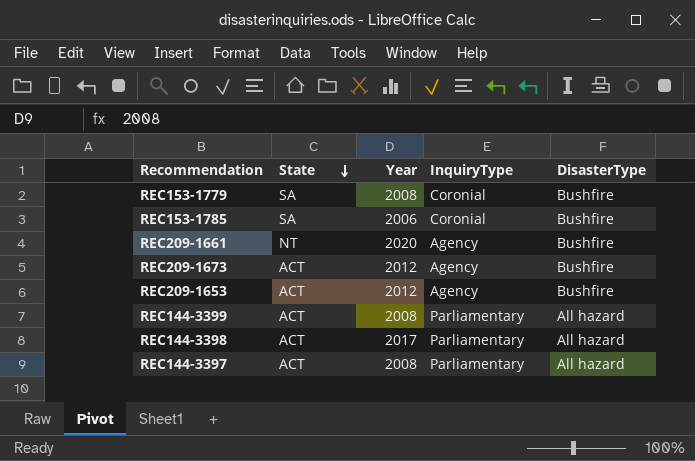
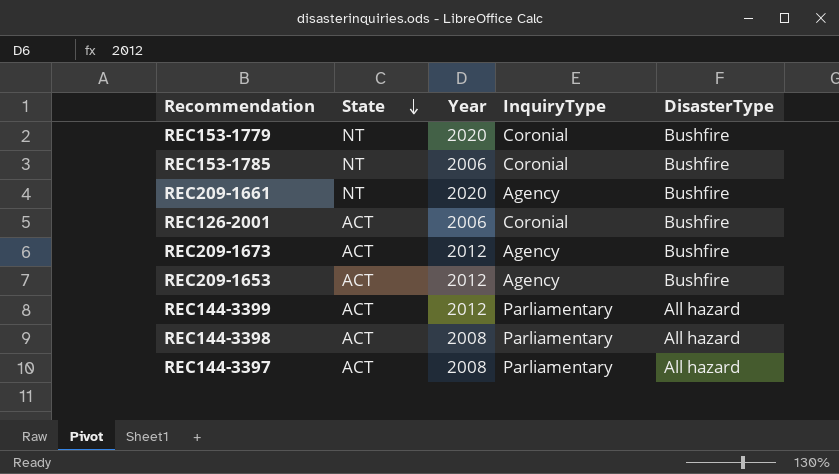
REC153-1779 | State: SA -> NT
REC153-1779 | Year: 2008 -> 2020
REC153-1785 | State: SA -> NT
row REC126-2001: none -> ACT | 2006 | Coronial | Bushfire
REC144-3399 | Year: 2008 -> 2012
REC144-3398 | Year: 2017 -> 2008

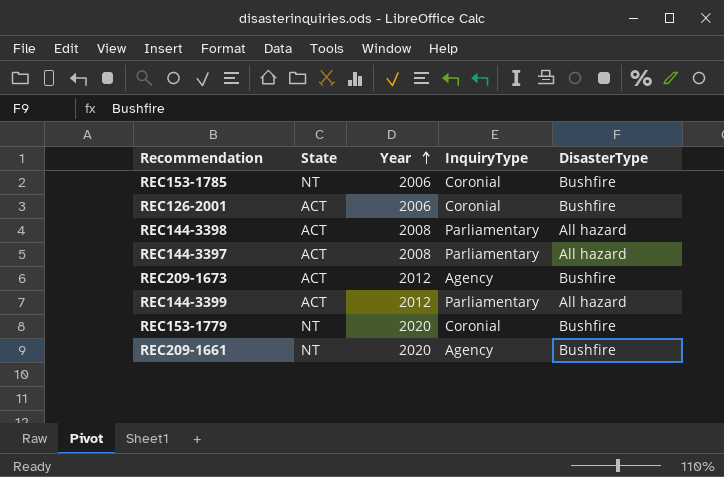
row order: State descending -> Year ascending
row REC209-1653: ACT | 2012 | Agency | Bushfire -> none

